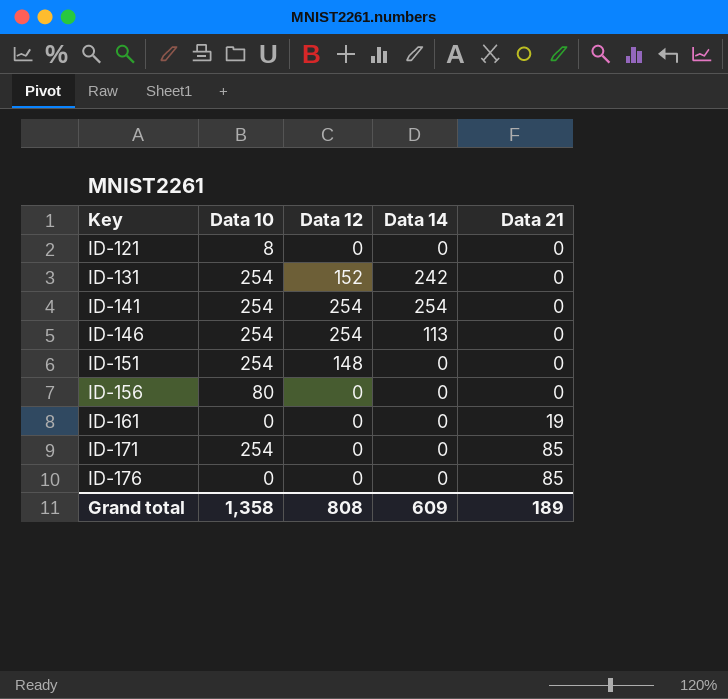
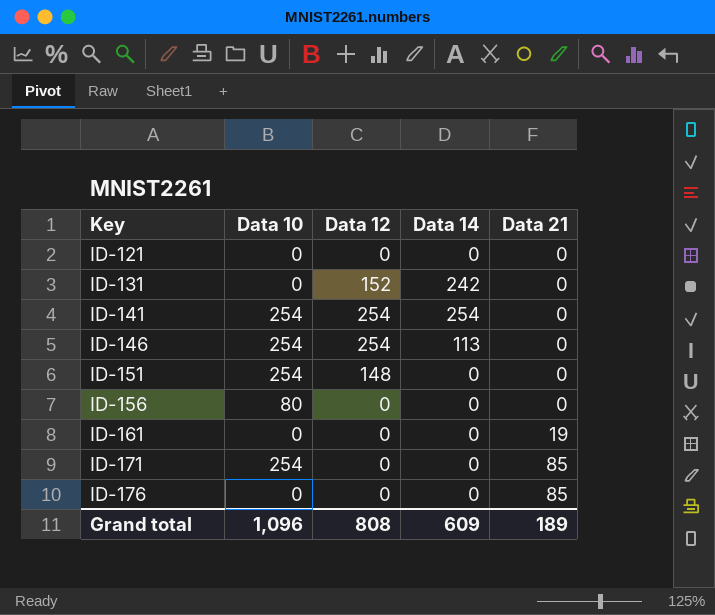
ID-121 | Data 10: 8 -> 0
ID-131 | Data 10: 254 -> 0
Grand total | Data 10: 1,358 -> 1,096

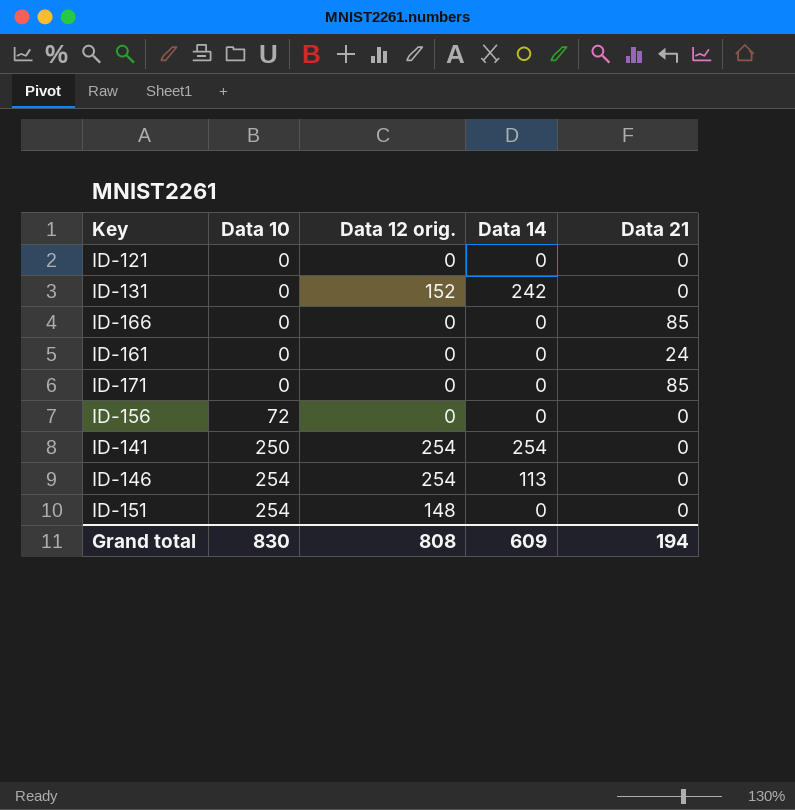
row order: Key ascending -> Data 10 ascending
column name: Data 12 -> Data 12 orig.
row ID-176: 0 | 0 | 0 | 85 -> none
row ID-166: none -> 0 | 0 | 0 | 85
ID-161 | Data 21: 19 -> 24
ID-171 | Data 10: 254 -> 0
ID-156 | Data 10: 80 -> 72
ID-141 | Data 10: 254 -> 250
Grand total | Data 10: 1,096 -> 830
Grand total | Data 21: 189 -> 194

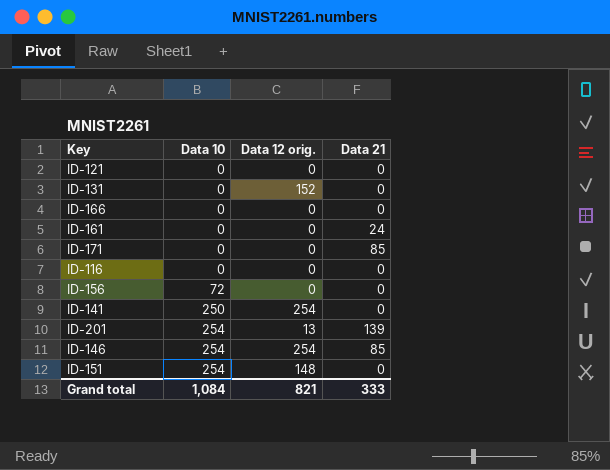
column Data 14 | position: 4 -> none
ID-166 | Data 21: 85 -> 0
row ID-116: none -> 0 | 0 | 0
row ID-201: none -> 254 | 13 | 139
ID-146 | Data 21: 0 -> 85
Grand total | Data 10: 830 -> 1,084
Grand total | Data 12 orig.: 808 -> 821
Grand total | Data 21: 194 -> 333

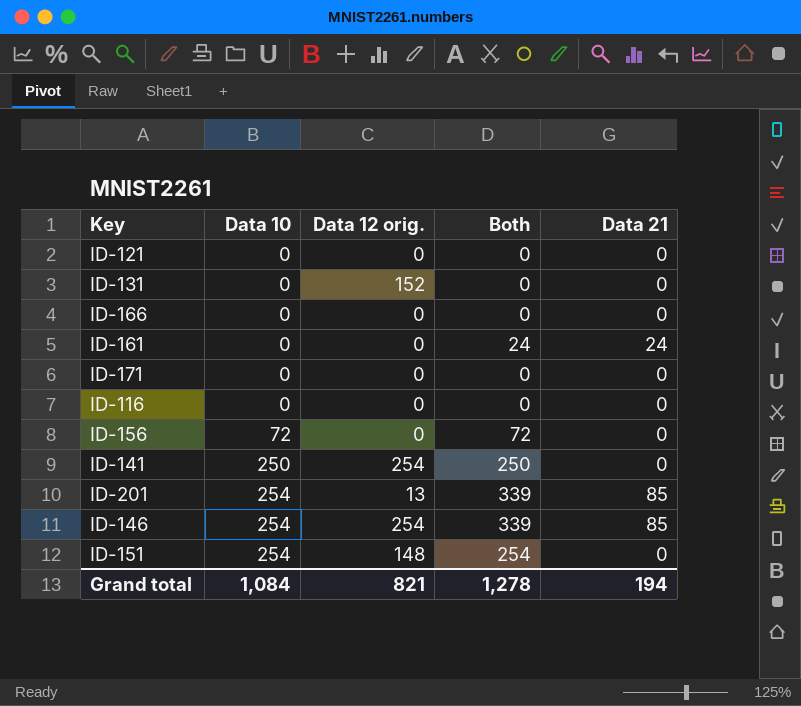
column Both | formula: none -> [Data 10] + [Data 21]
ID-171 | Data 21: 85 -> 0
ID-201 | Data 21: 139 -> 85
Grand total | Data 21: 333 -> 194

